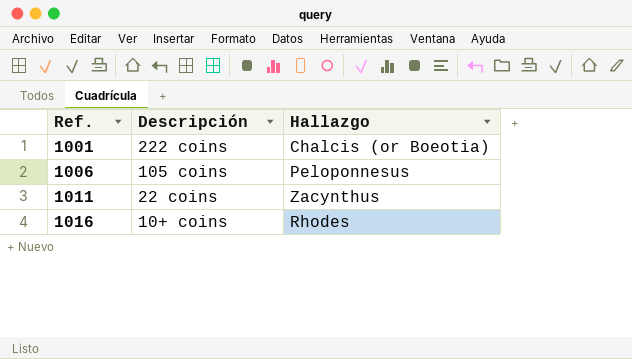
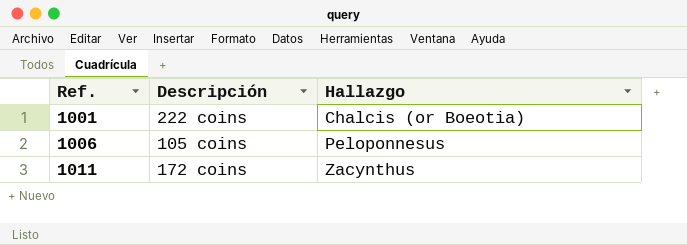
row 1016: 10+ coins | Rhodes -> none
1011 | Descripción: 22 coins -> 172 coins

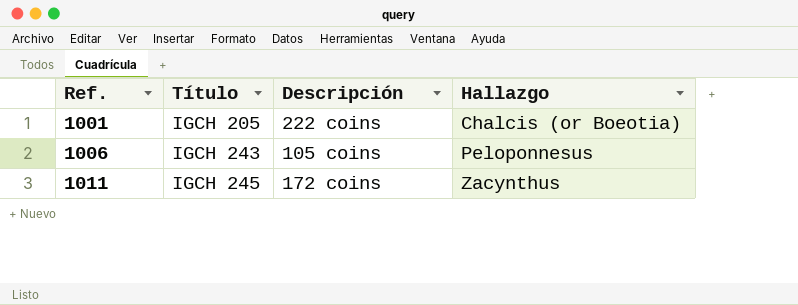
column Título | position: none -> 2

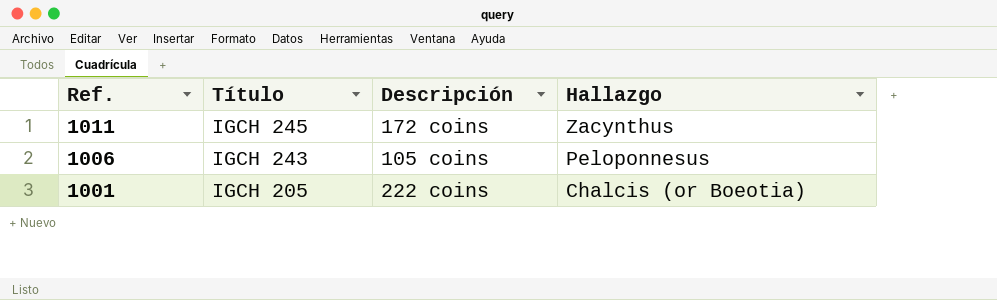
row order: Ref. ascending -> Ref. descending

